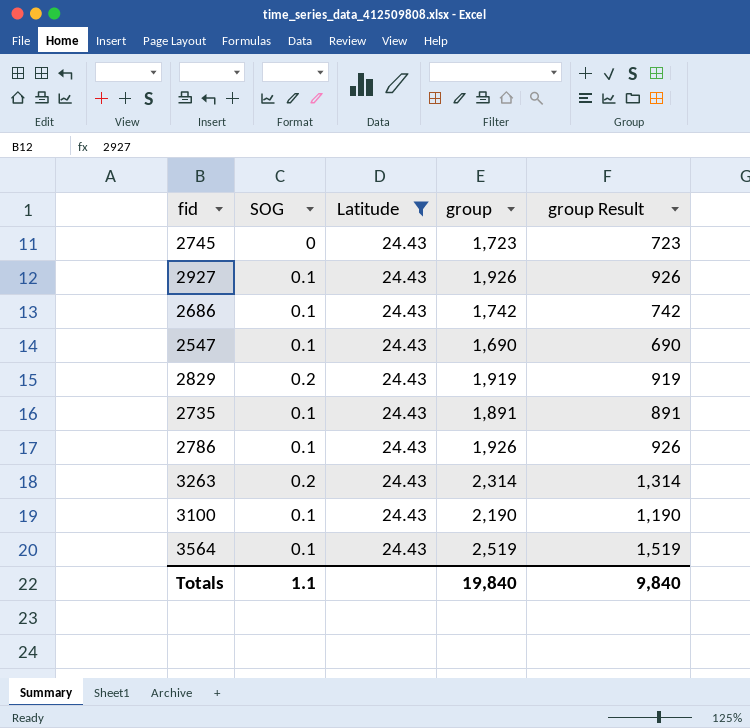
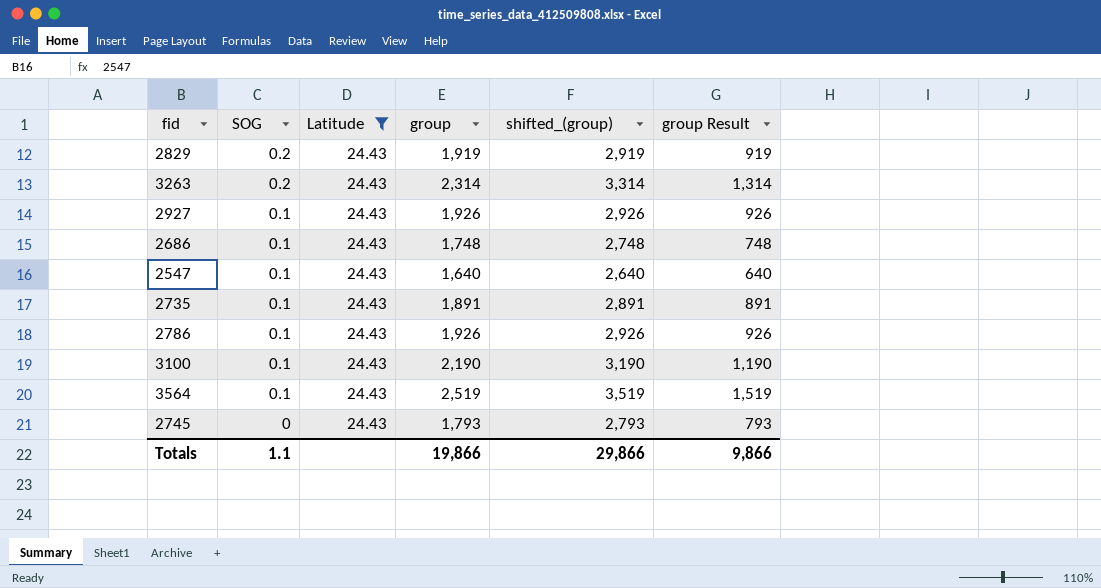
row order: none -> SOG descending
column shifted_(group) | formula: none -> [group] + 1000
2686 | group: 1,742 -> 1,748
2686 | group Result: 742 -> 748
2547 | group: 1,690 -> 1,640
2547 | group Result: 690 -> 640
2745 | group: 1,723 -> 1,793
2745 | group Result: 723 -> 793
Totals | group: 19,840 -> 19,866
Totals | group Result: 9,840 -> 9,866

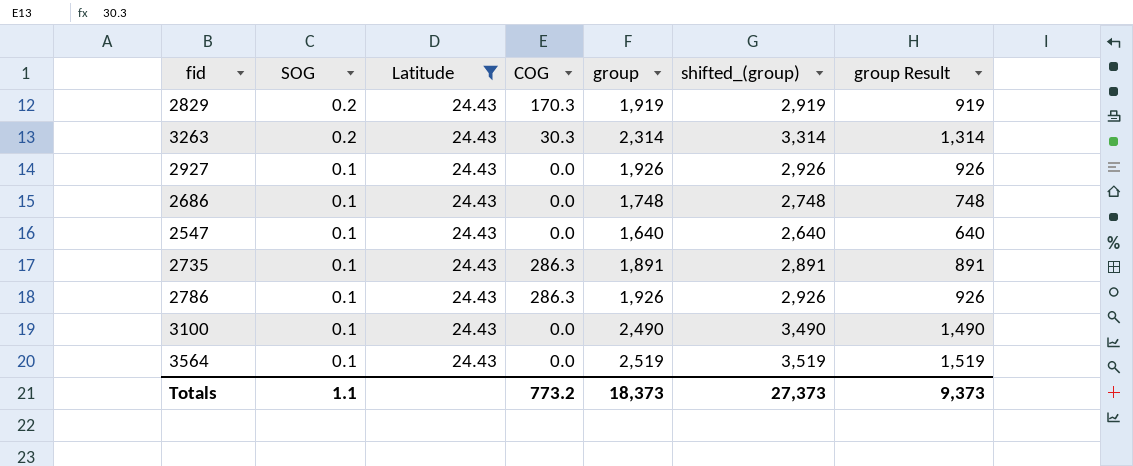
column COG | position: none -> 4
row 2745: 0 | 24.43 | 1,793 | 2,793 | 793 -> none
3100 | group: 2,190 -> 2,490
3100 | shifted_(group): 3,190 -> 3,490
3100 | group Result: 1,190 -> 1,490
Totals | group: 19,866 -> 18,373
Totals | shifted_(group): 29,866 -> 27,373
Totals | group Result: 9,866 -> 9,373

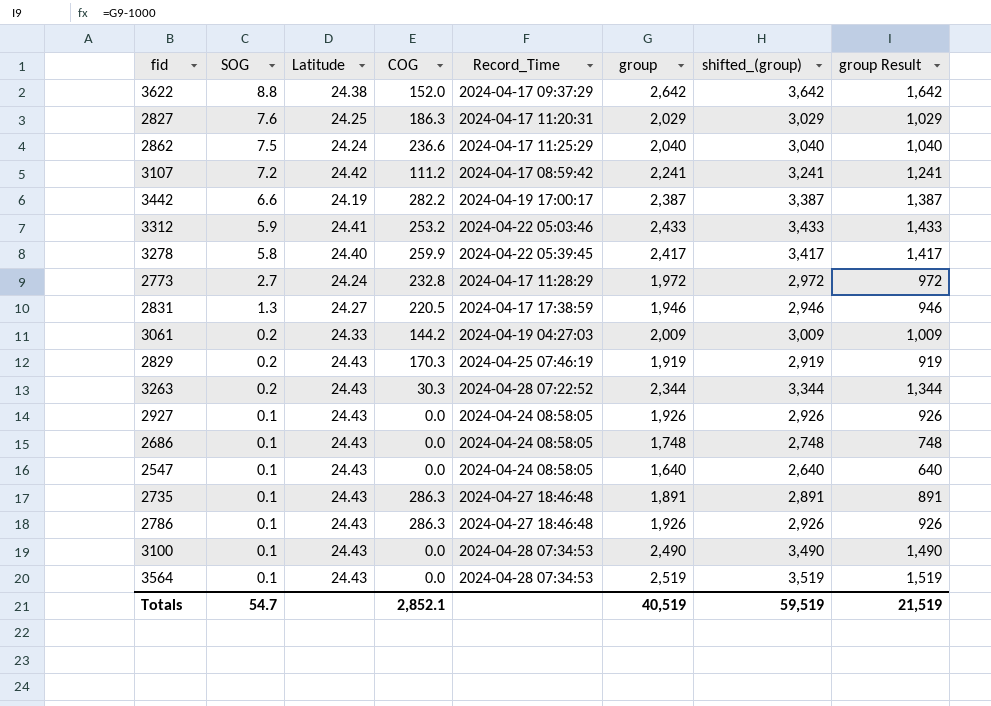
filter: Latitude = 24.43 -> none
column Record_Time | position: none -> 5
3263 | group: 2,314 -> 2,344
3263 | shifted_(group): 3,314 -> 3,344
3263 | group Result: 1,314 -> 1,344
Totals | SOG: 1.1 -> 54.7
Totals | COG: 773.2 -> 2,852.1
Totals | group: 18,373 -> 40,519
Totals | shifted_(group): 27,373 -> 59,519
Totals | group Result: 9,373 -> 21,519

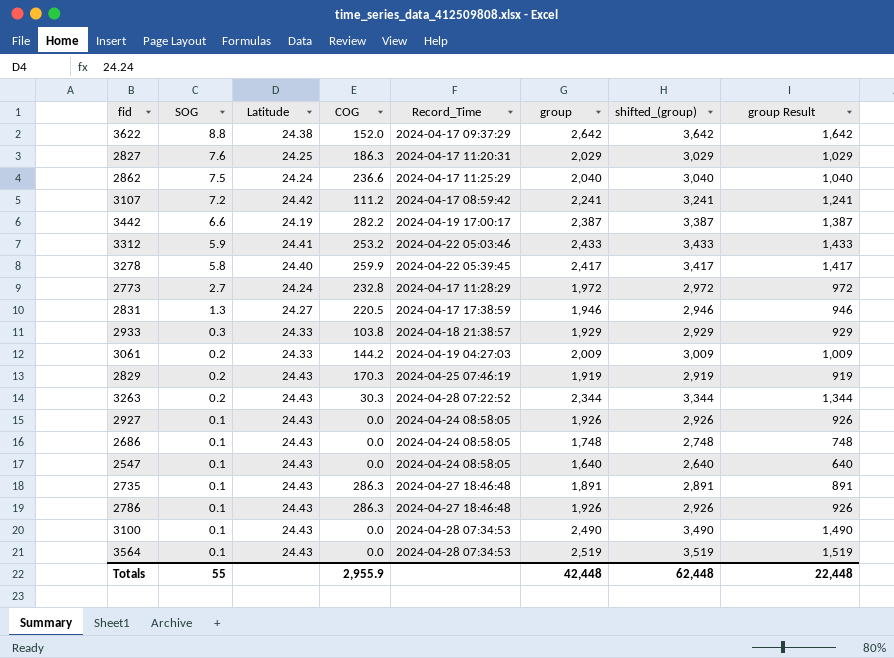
row 2933: none -> 0.3 | 24.33 | 103.8 | 2024-04-18 21:38:57 | 1,929 | 2,929 | 929
Totals | SOG: 54.7 -> 55
Totals | COG: 2,852.1 -> 2,955.9
Totals | group: 40,519 -> 42,448
Totals | shifted_(group): 59,519 -> 62,448
Totals | group Result: 21,519 -> 22,448

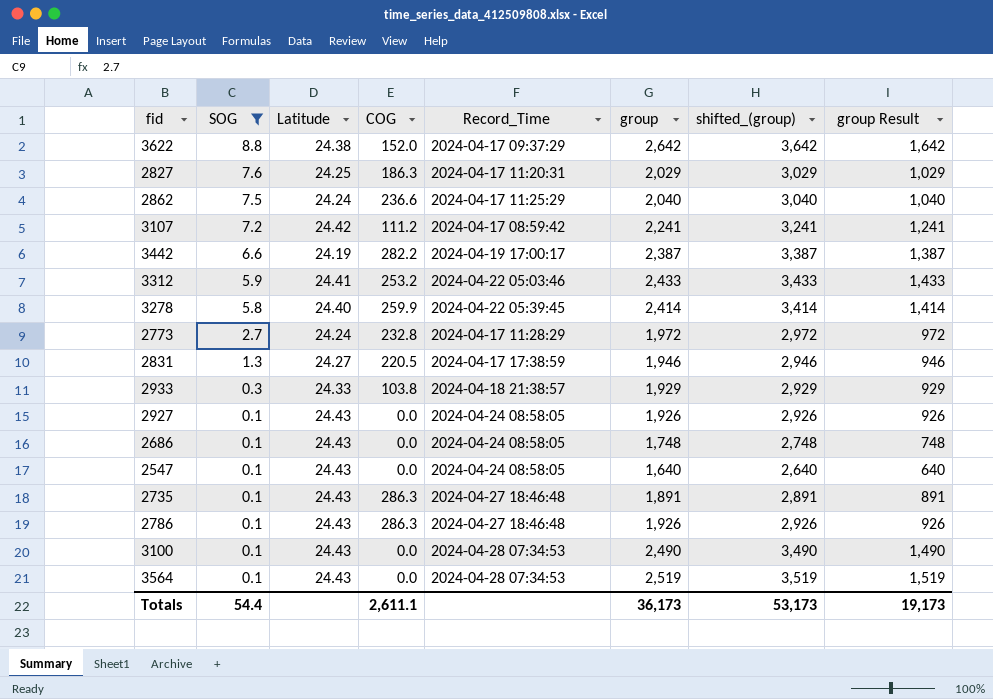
filter: none -> SOG != 0.2
3278 | group: 2,417 -> 2,414
3278 | shifted_(group): 3,417 -> 3,414
3278 | group Result: 1,417 -> 1,414
Totals | SOG: 55 -> 54.4
Totals | COG: 2,955.9 -> 2,611.1
Totals | group: 42,448 -> 36,173
Totals | shifted_(group): 62,448 -> 53,173
Totals | group Result: 22,448 -> 19,173

